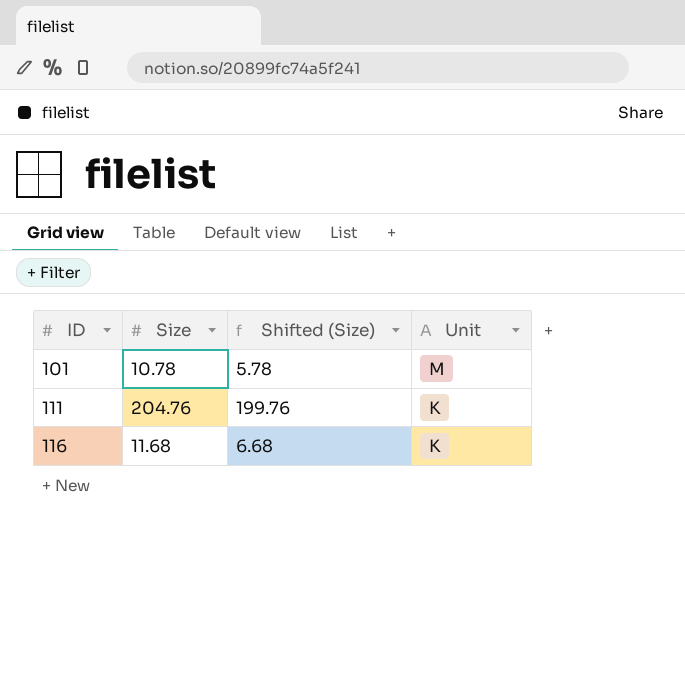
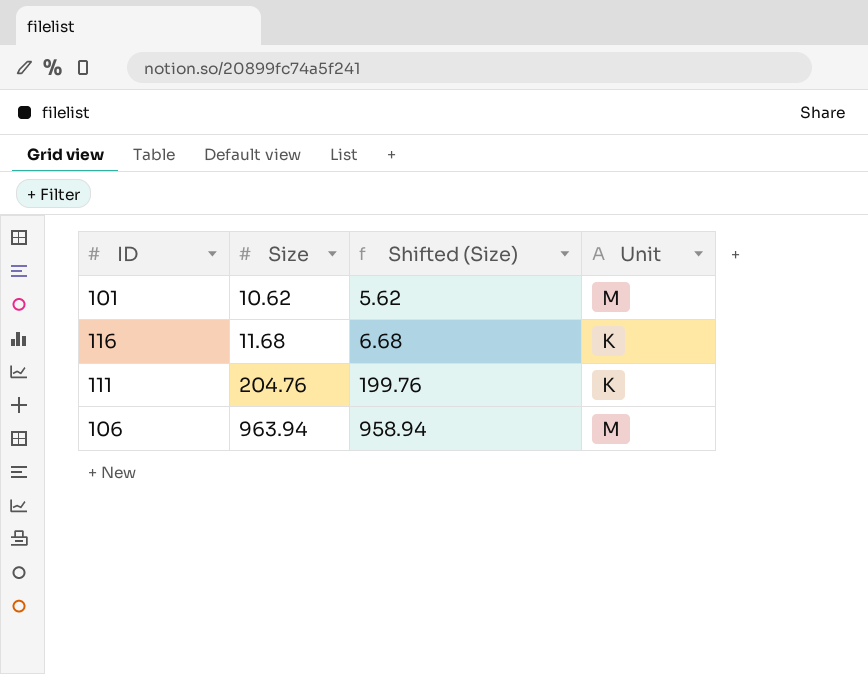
row order: ID ascending -> Size ascending
101 | Size: 10.78 -> 10.62
101 | Shifted (Size): 5.78 -> 5.62
row 106: none -> 963.94 | 958.94 | M

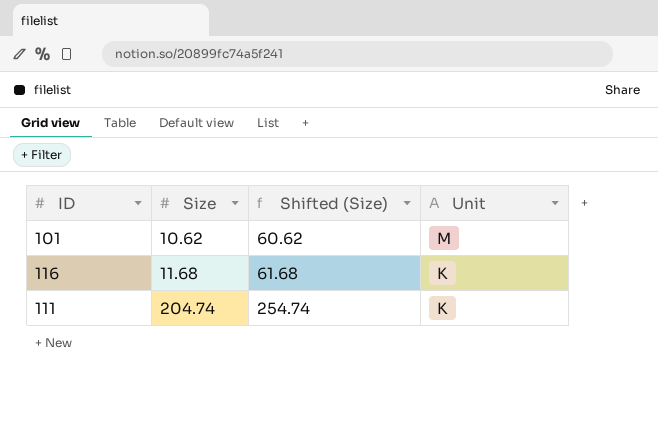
column Shifted (Size) | formula: [Size] - 5 -> [Size] + 50
row 106: 963.94 | 958.94 | M -> none
111 | Size: 204.76 -> 204.74

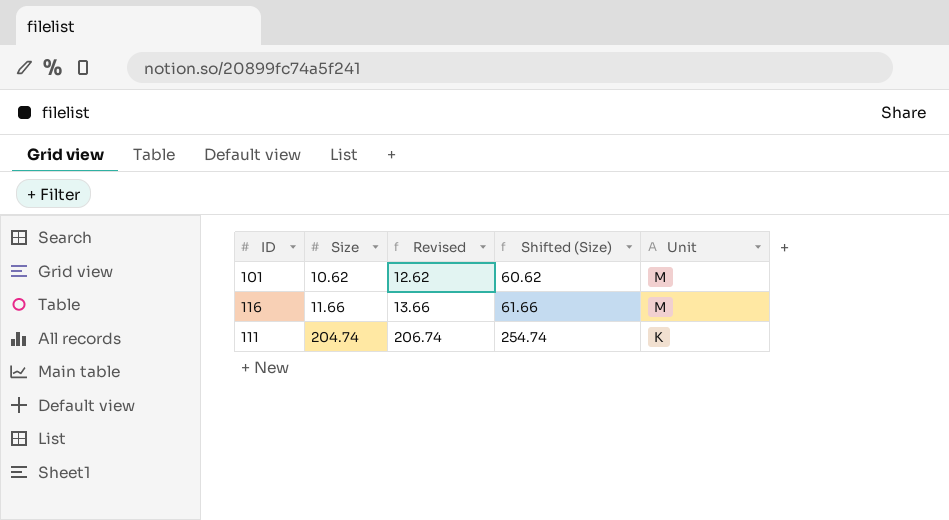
column Revised | formula: none -> [Size] + 2
116 | Size: 11.68 -> 11.66
116 | Shifted (Size): 61.68 -> 61.66
116 | Unit: K -> M

